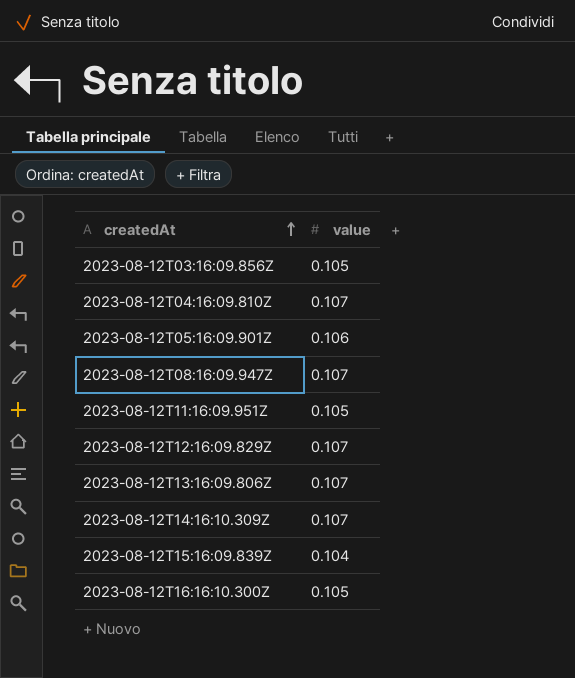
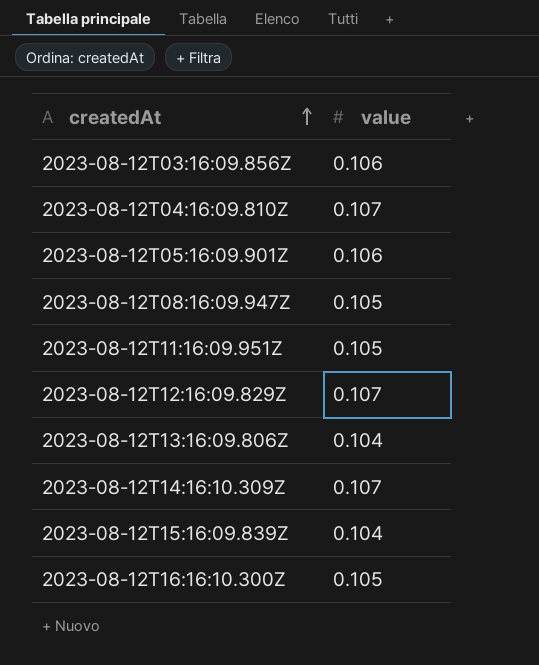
2023-08-12T03:16:09.856Z | value: 0.105 -> 0.106
2023-08-12T08:16:09.947Z | value: 0.107 -> 0.105
2023-08-12T13:16:09.806Z | value: 0.107 -> 0.104

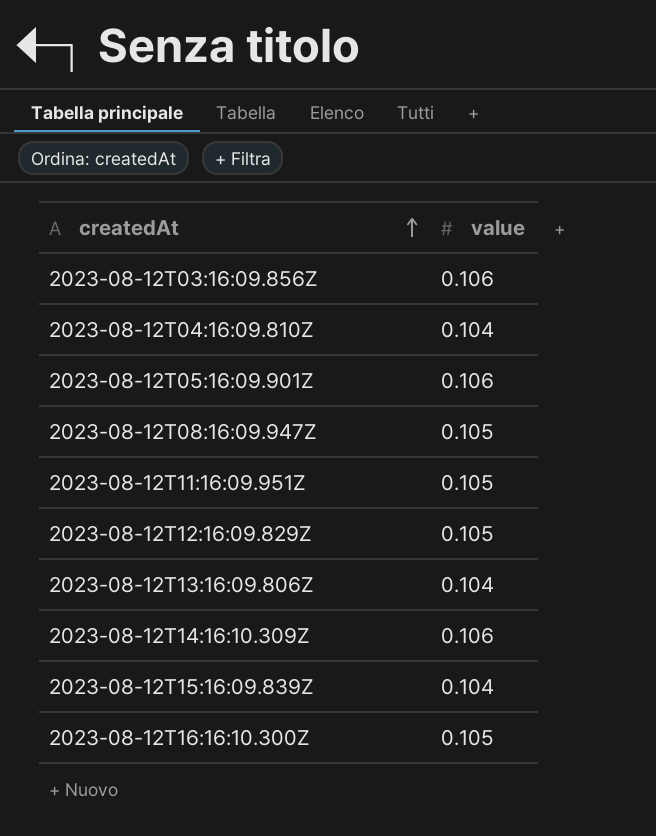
2023-08-12T04:16:09.810Z | value: 0.107 -> 0.104
2023-08-12T12:16:09.829Z | value: 0.107 -> 0.105
2023-08-12T14:16:10.309Z | value: 0.107 -> 0.106

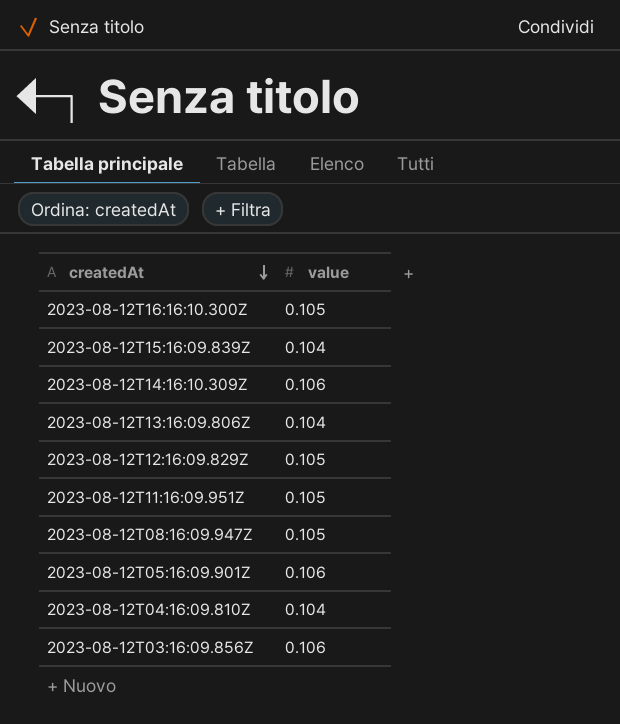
row order: createdAt ascending -> createdAt descending

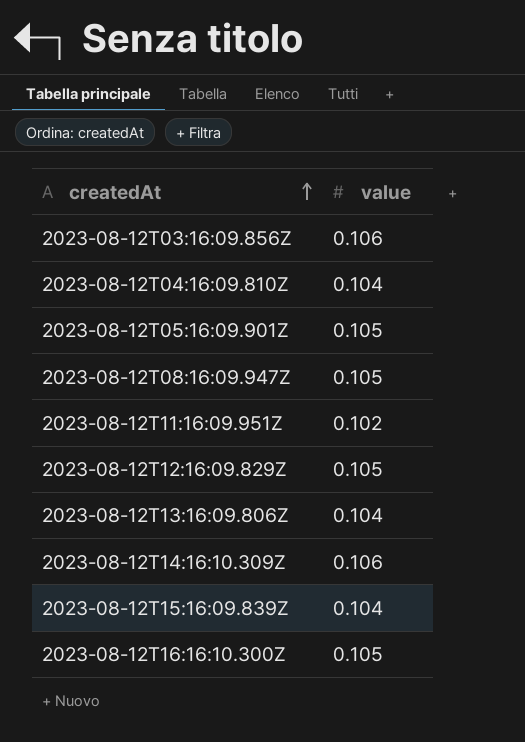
row order: createdAt descending -> createdAt ascending
2023-08-12T05:16:09.901Z | value: 0.106 -> 0.105
2023-08-12T11:16:09.951Z | value: 0.105 -> 0.102

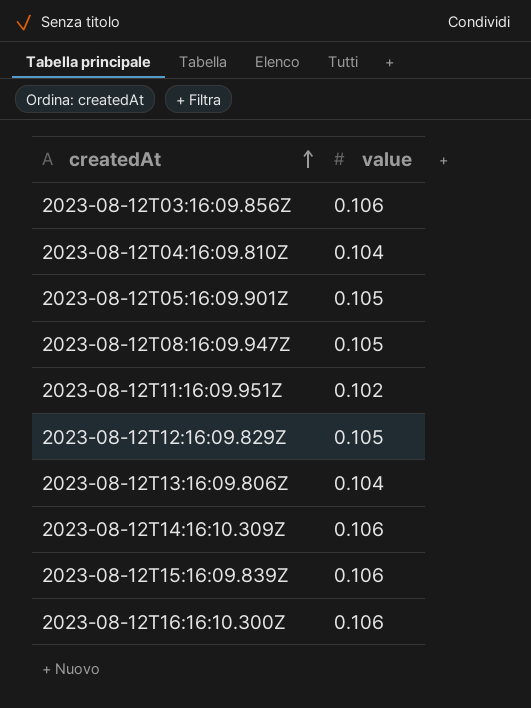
2023-08-12T15:16:09.839Z | value: 0.104 -> 0.106
2023-08-12T16:16:10.300Z | value: 0.105 -> 0.106

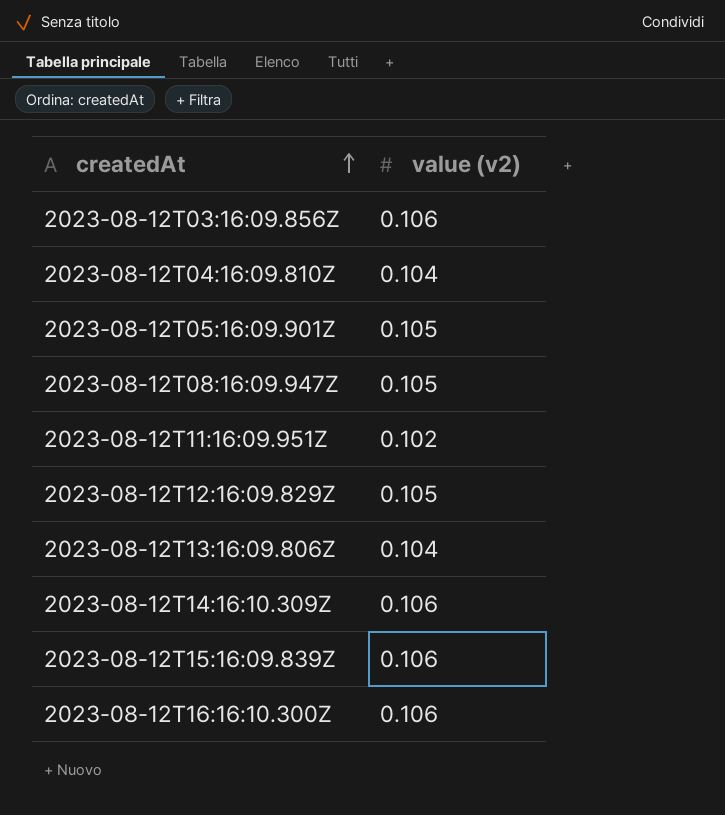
column name: value -> value (v2)

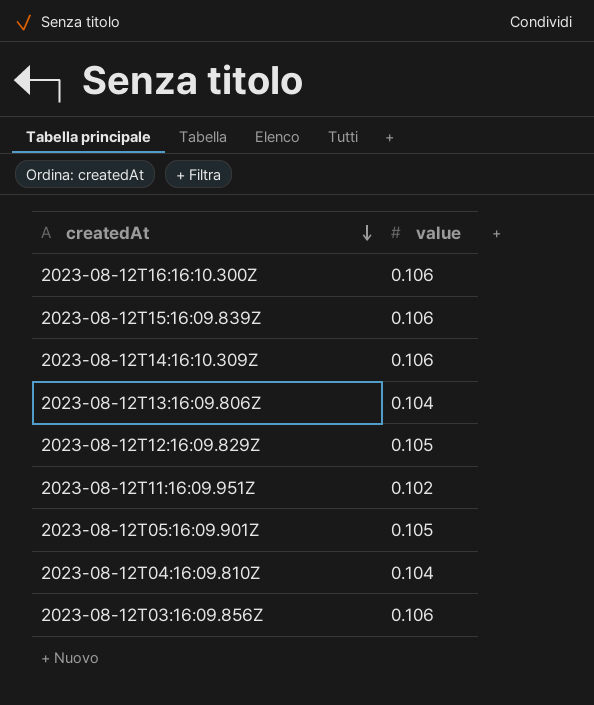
row order: createdAt ascending -> createdAt descending
column name: value (v2) -> value
row 2023-08-12T08:16:09.947Z: 0.105 -> none

